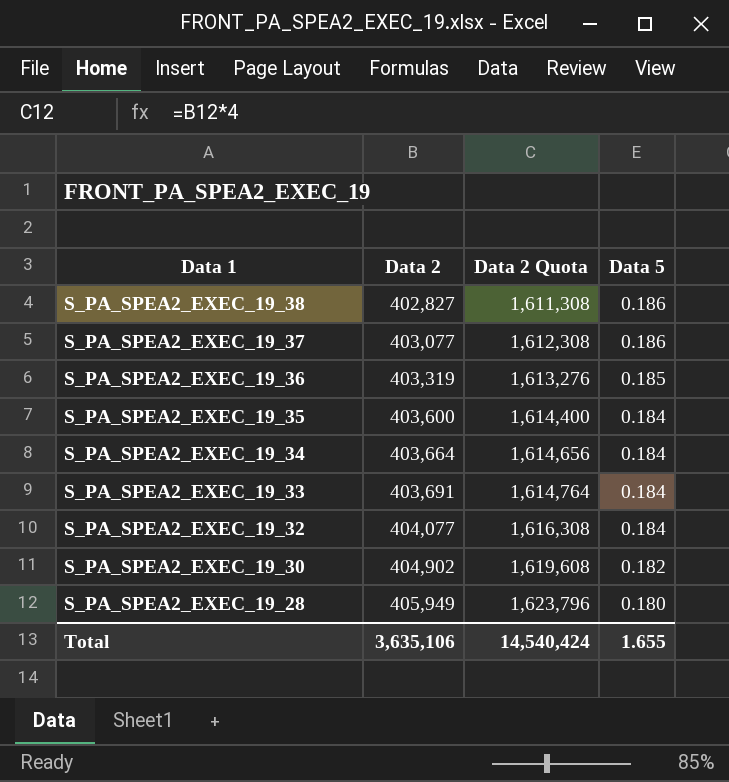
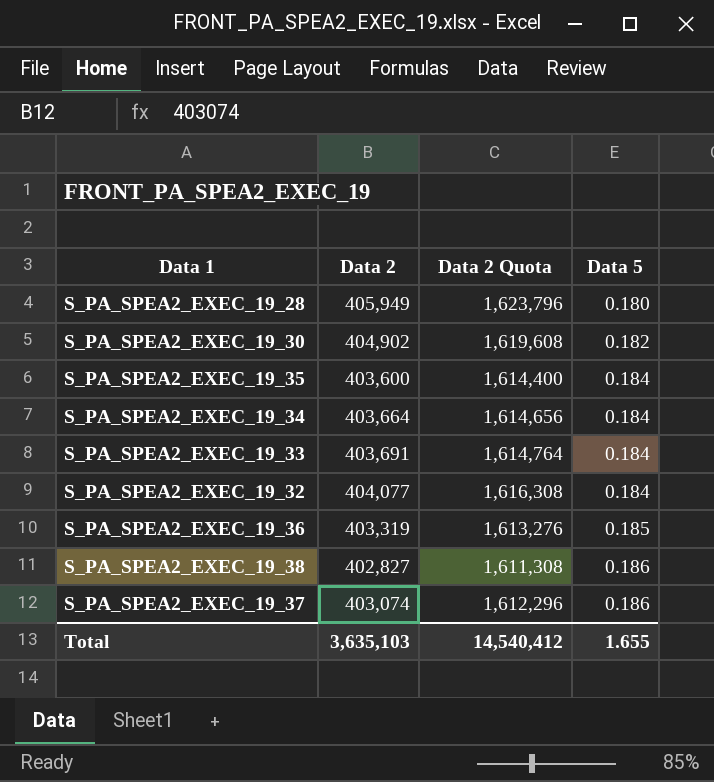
row order: Data 1 descending -> Data 5 ascending
S_PA_SPEA2_EXEC_19_37 | Data 2: 403,077 -> 403,074
S_PA_SPEA2_EXEC_19_37 | Data 2 Quota: 1,612,308 -> 1,612,296
Total | Data 2: 3,635,106 -> 3,635,103
Total | Data 2 Quota: 14,540,424 -> 14,540,412

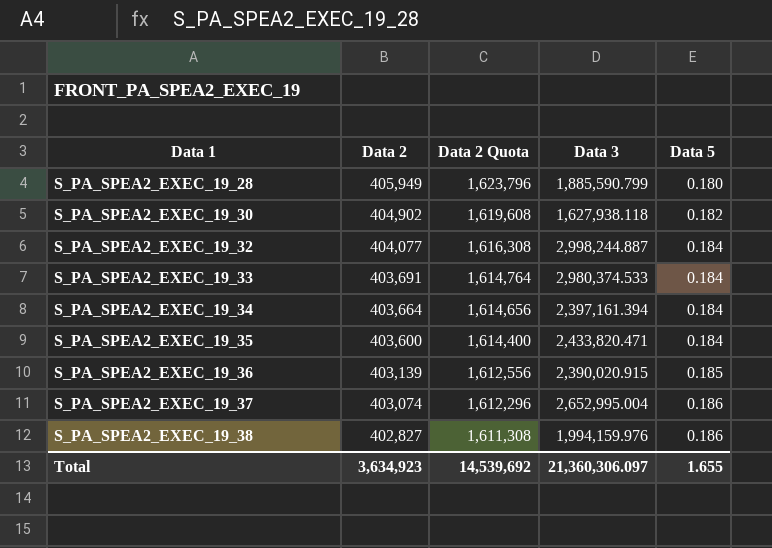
row order: Data 5 ascending -> Data 1 ascending
column Data 3 | position: none -> 4
S_PA_SPEA2_EXEC_19_36 | Data 2: 403,319 -> 403,139
S_PA_SPEA2_EXEC_19_36 | Data 2 Quota: 1,613,276 -> 1,612,556
Total | Data 2: 3,635,103 -> 3,634,923
Total | Data 2 Quota: 14,540,412 -> 14,539,692

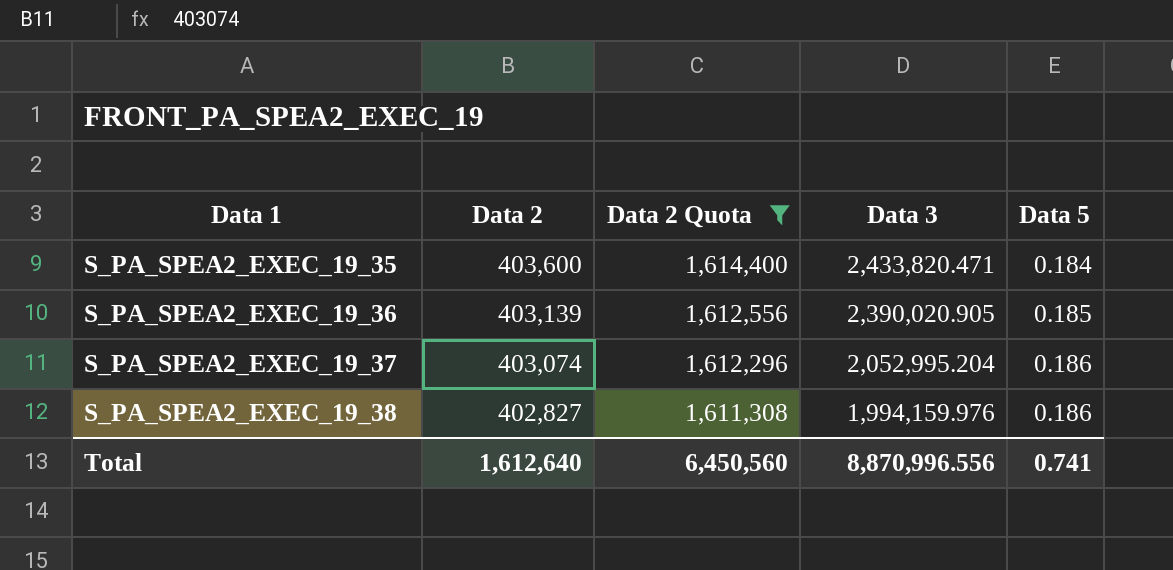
filter: none -> Data 2 Quota <= 1,614,400
S_PA_SPEA2_EXEC_19_36 | Data 3: 2,390,020.915 -> 2,390,020.905
S_PA_SPEA2_EXEC_19_37 | Data 3: 2,652,995.004 -> 2,052,995.204
Total | Data 2: 3,634,923 -> 1,612,640
Total | Data 2 Quota: 14,539,692 -> 6,450,560
Total | Data 3: 21,360,306.097 -> 8,870,996.556
Total | Data 5: 1.655 -> 0.741

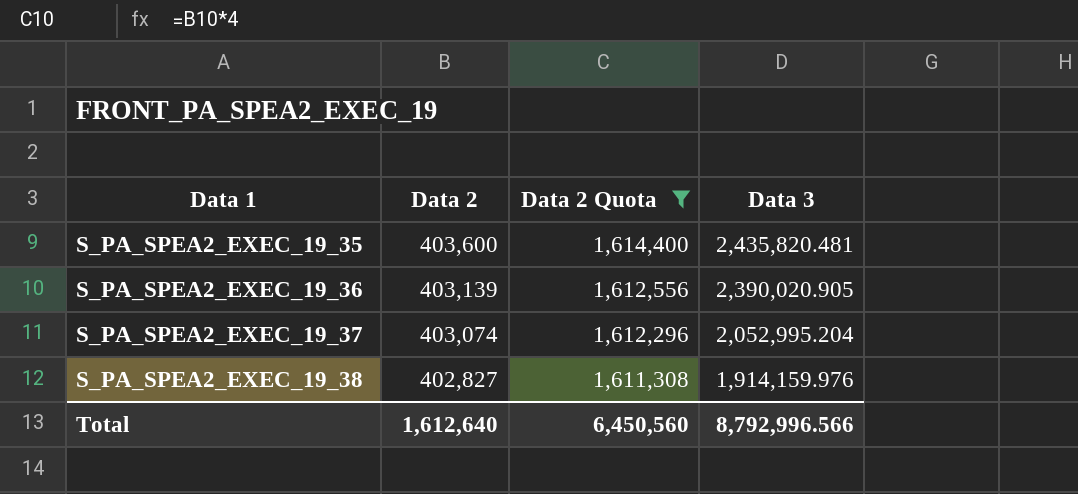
column Data 5 | position: 5 -> none
S_PA_SPEA2_EXEC_19_35 | Data 3: 2,433,820.471 -> 2,435,820.481
S_PA_SPEA2_EXEC_19_38 | Data 3: 1,994,159.976 -> 1,914,159.976
Total | Data 3: 8,870,996.556 -> 8,792,996.566

